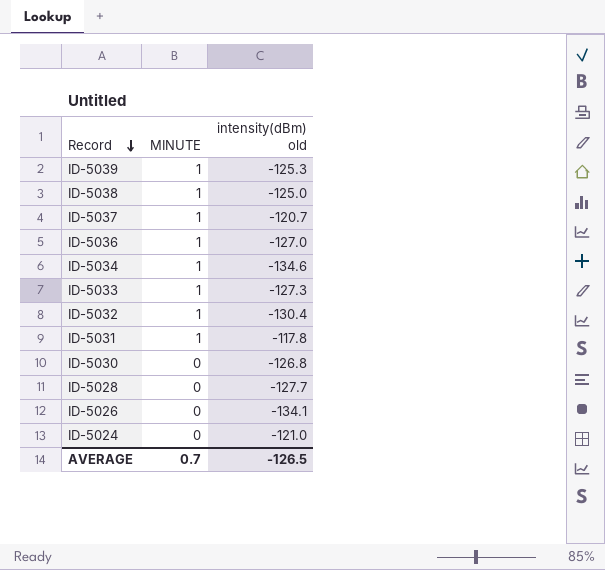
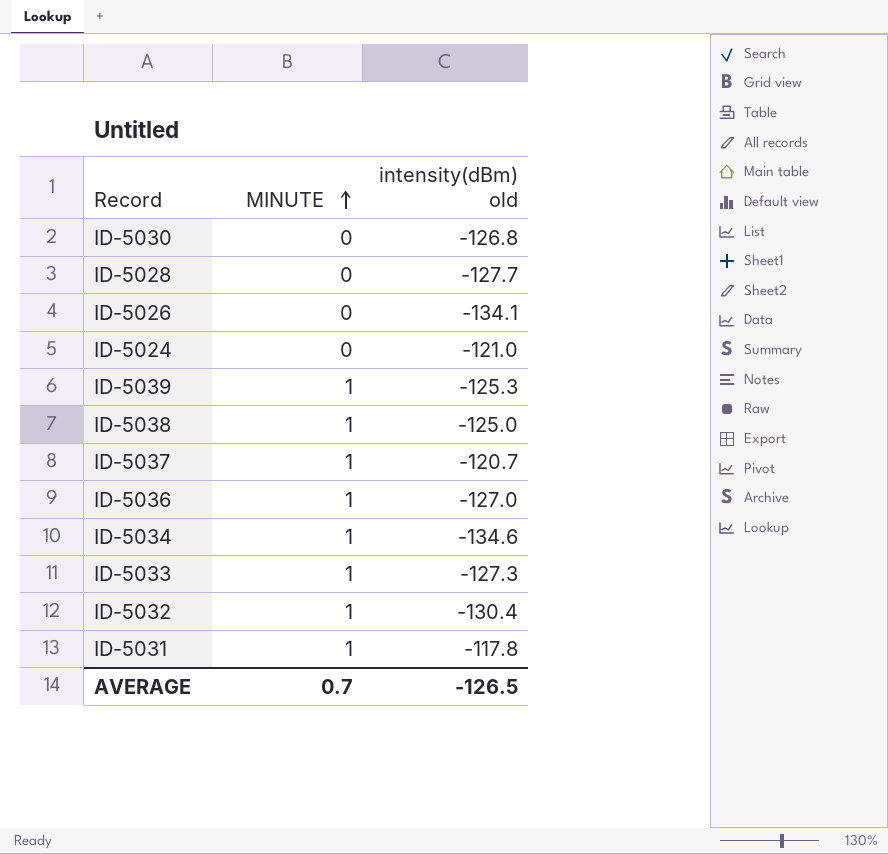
row order: Record descending -> MINUTE ascending

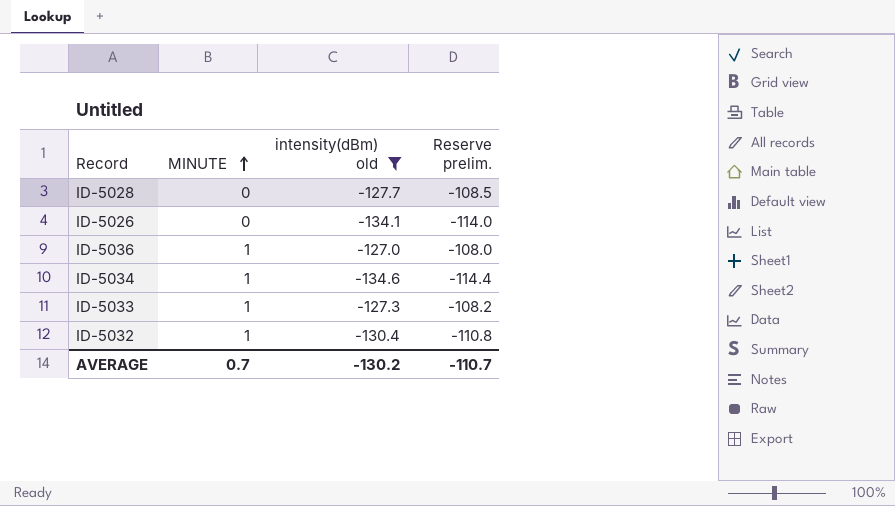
filter: none -> intensity(dBm) old <= -127.0
column Reserve prelim. | formula: none -> [intensity(dBm) old] * 0.85
AVERAGE | intensity(dBm) old: -126.5 -> -130.2

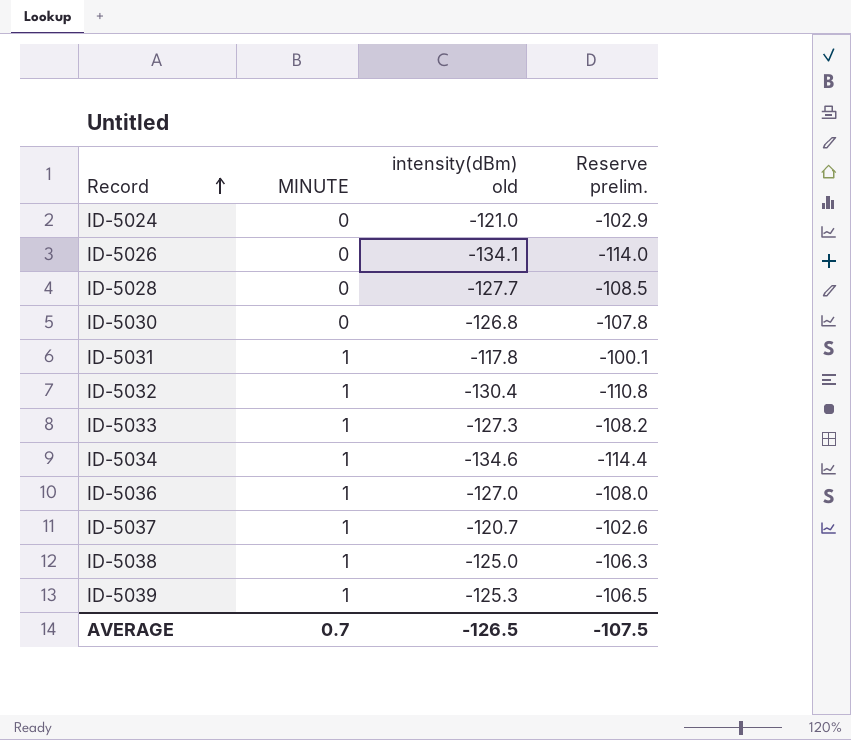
filter: intensity(dBm) old <= -127.0 -> none
row order: MINUTE ascending -> Record ascending
AVERAGE | intensity(dBm) old: -130.2 -> -126.5
AVERAGE | Reserve prelim.: -110.7 -> -107.5

